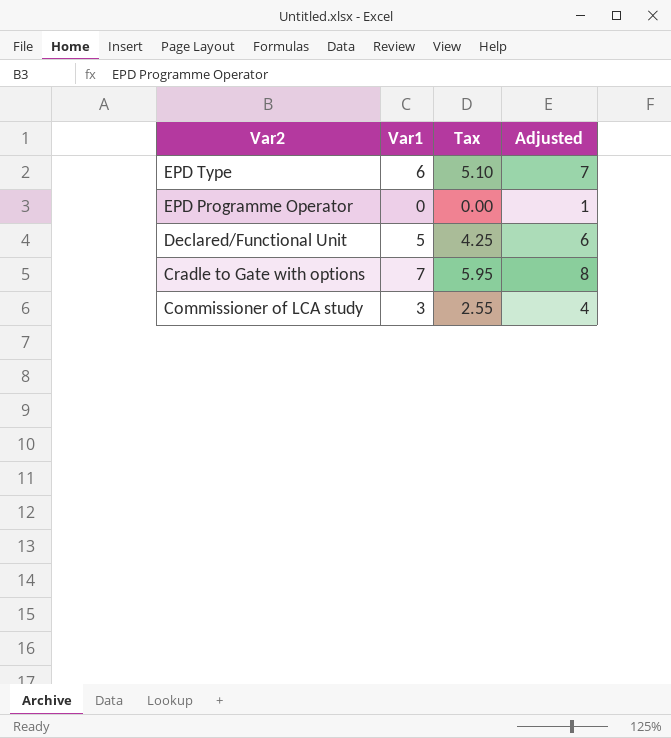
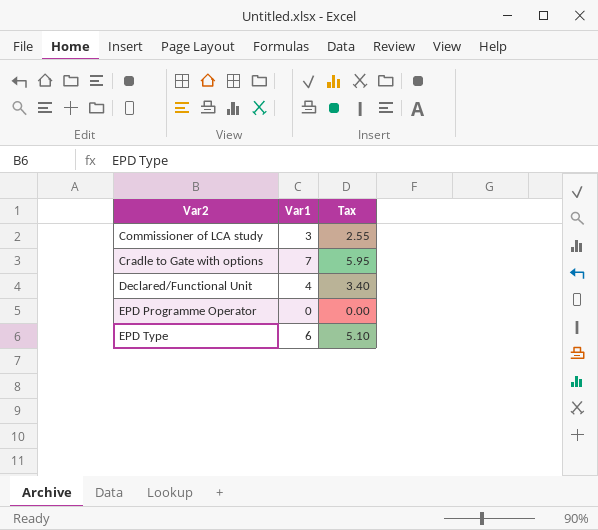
row order: Var2 descending -> Var2 ascending
column Adjusted | formula: [Var1] + 1 -> none
Declared/Functional Unit | Var1: 5 -> 4
Declared/Functional Unit | Tax: 4.25 -> 3.40

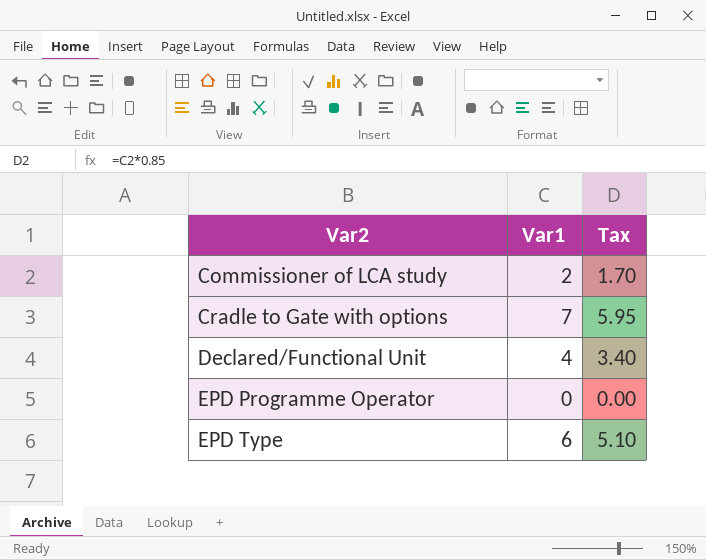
Commissioner of LCA study | Var1: 3 -> 2
Commissioner of LCA study | Tax: 2.55 -> 1.70

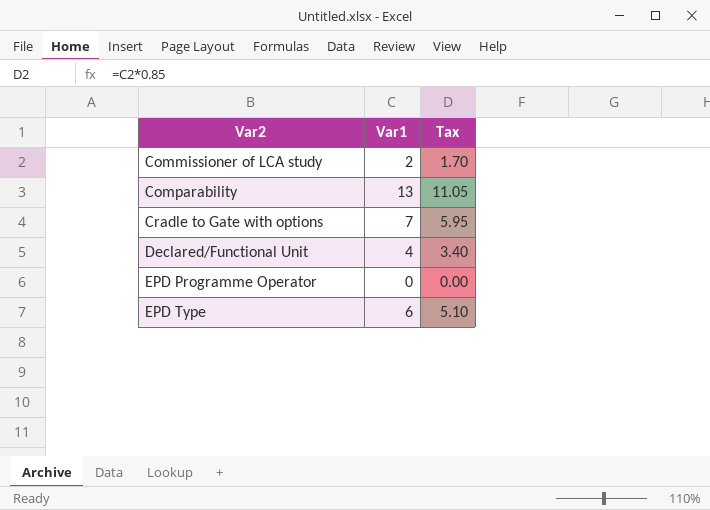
row Comparability: none -> 13 | 11.05

